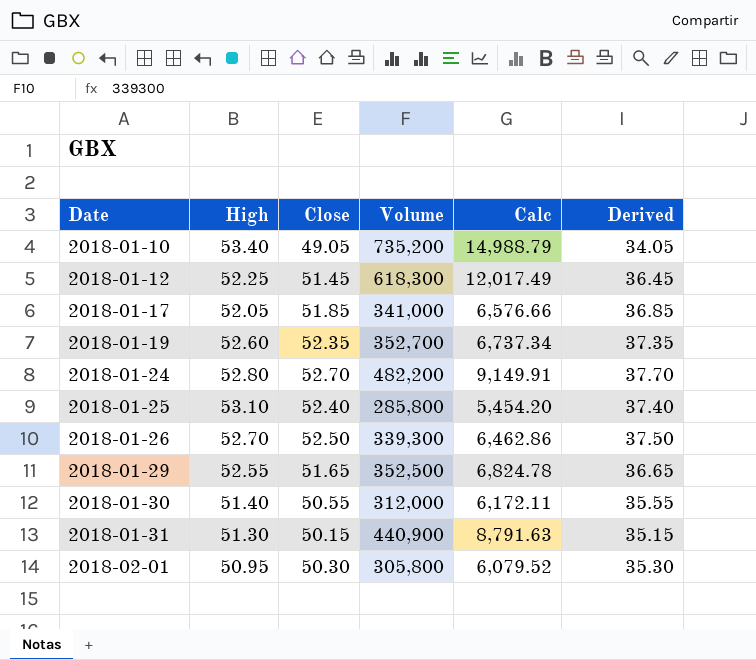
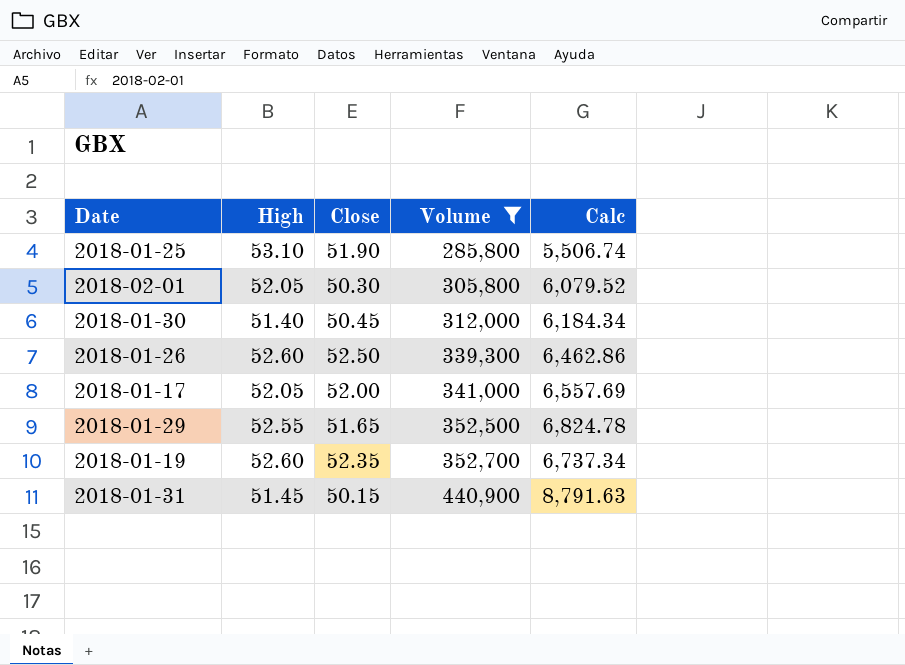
filter: none -> Volume <= 440,900
row order: Date ascending -> Volume ascending
column Derived | formula: [Close] - 15 -> none
2018-01-25 | Close: 52.40 -> 51.90
2018-01-25 | Calc: 5,454.20 -> 5,506.74
2018-02-01 | High: 50.95 -> 52.05
2018-01-30 | Close: 50.55 -> 50.45
2018-01-30 | Calc: 6,172.11 -> 6,184.34
2018-01-26 | High: 52.70 -> 52.60
2018-01-17 | Close: 51.85 -> 52.00
2018-01-17 | Calc: 6,576.66 -> 6,557.69
2018-01-31 | High: 51.30 -> 51.45

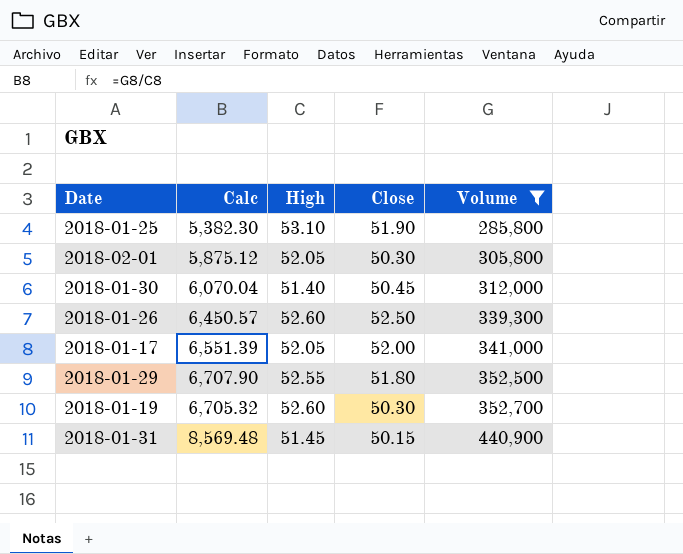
column Calc | formula: [Volume] / [Close] -> [Volume] / [High]
column Calc | position: 5 -> 2
2018-01-29 | Close: 51.65 -> 51.80
2018-01-19 | Close: 52.35 -> 50.30

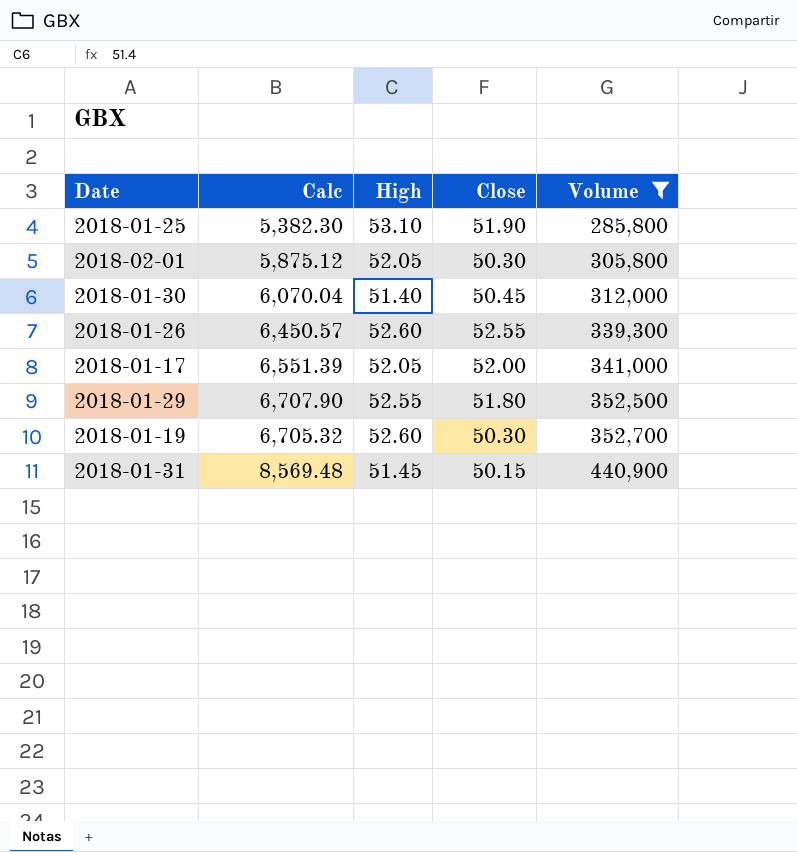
2018-01-26 | Close: 52.50 -> 52.55

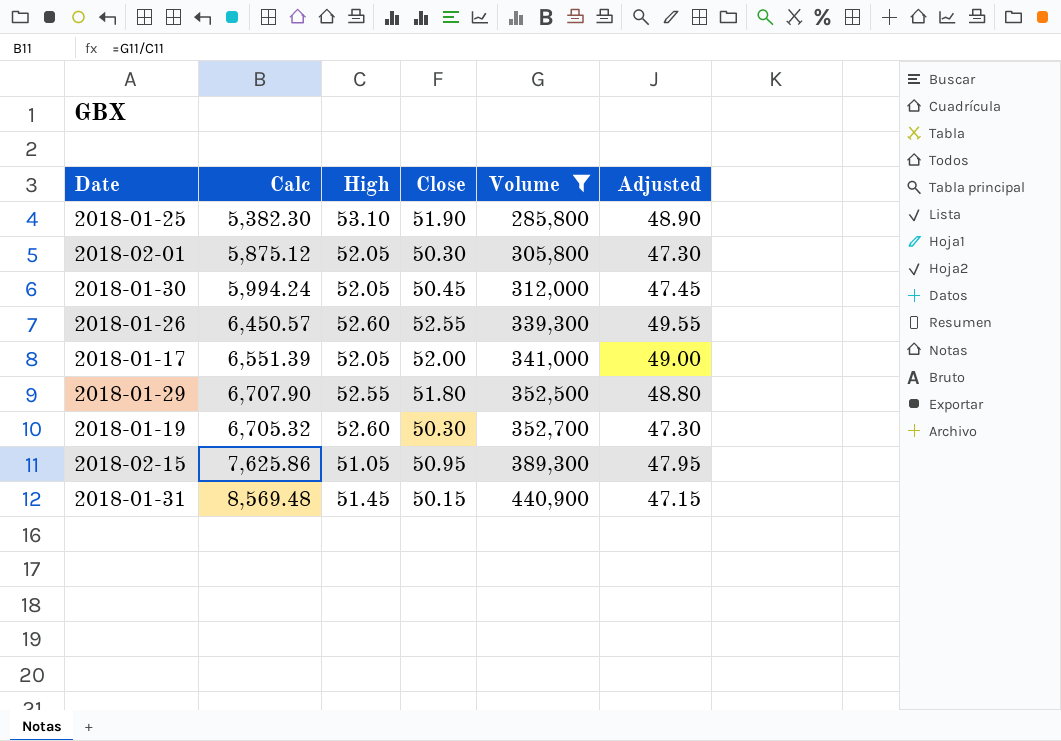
column Adjusted | formula: none -> [Close] - 3
2018-01-30 | Calc: 6,070.04 -> 5,994.24
2018-01-30 | High: 51.40 -> 52.05
row 2018-02-15: none -> 7,625.86 | 51.05 | 50.95 | 389,300 | 47.95

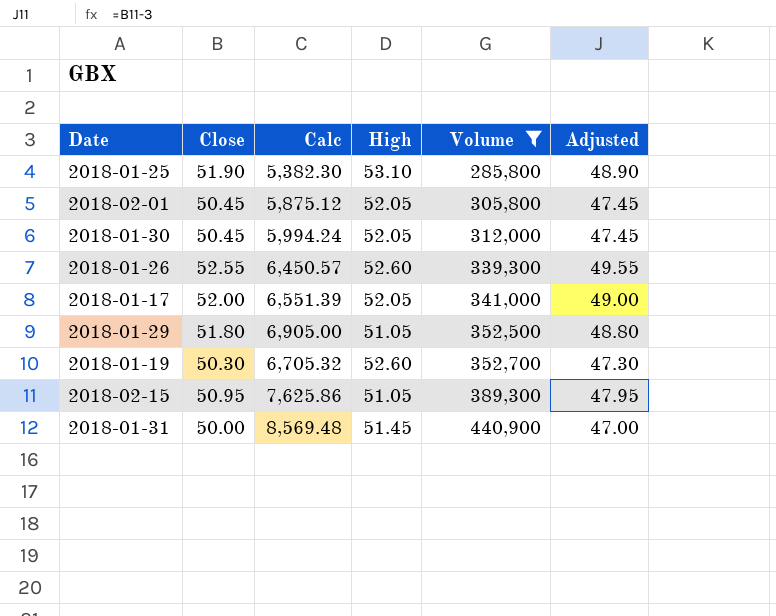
column Close | position: 4 -> 2
2018-02-01 | Close: 50.30 -> 50.45
2018-02-01 | Adjusted: 47.30 -> 47.45
2018-01-29 | Calc: 6,707.90 -> 6,905.00
2018-01-29 | High: 52.55 -> 51.05
2018-01-31 | Close: 50.15 -> 50.00
2018-01-31 | Adjusted: 47.15 -> 47.00

